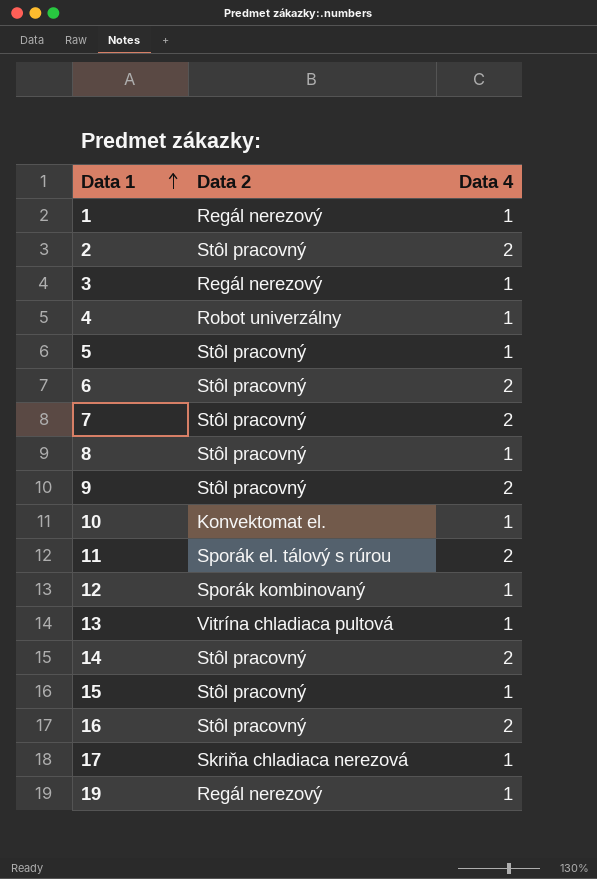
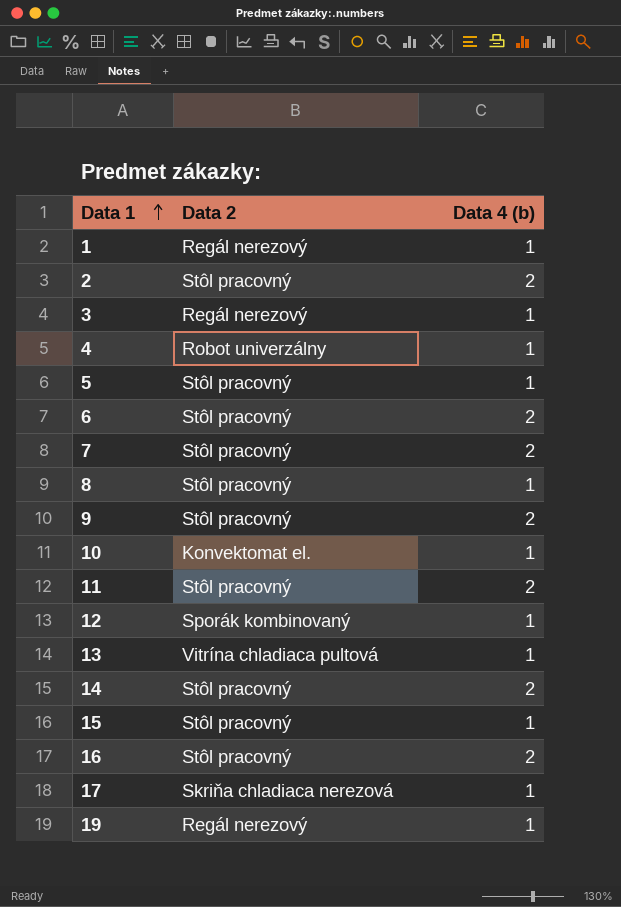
column name: Data 4 -> Data 4 (b)
11 | Data 2: Sporák el. tálový s rúrou -> Stôl pracovný

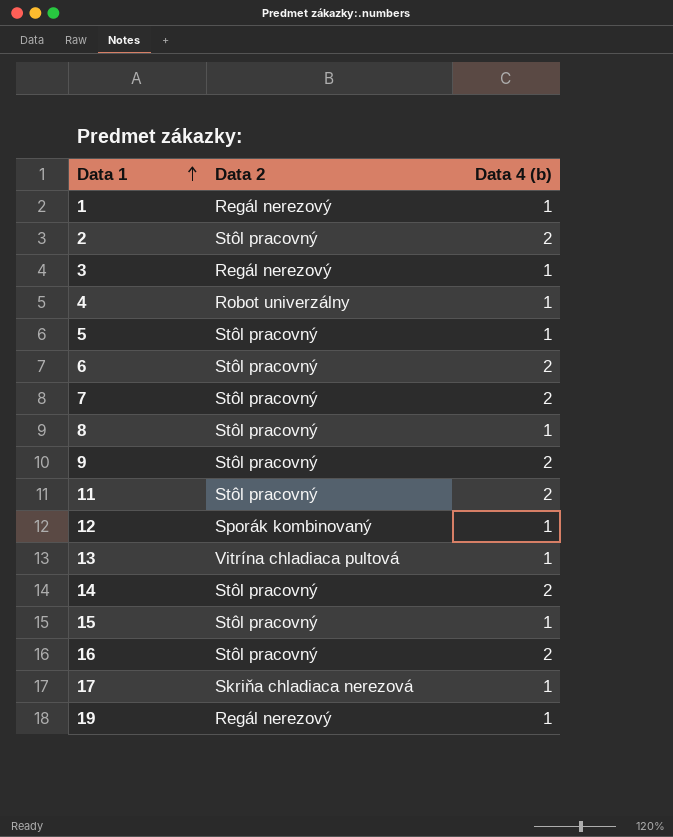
row 10: Konvektomat el. | 1 -> none

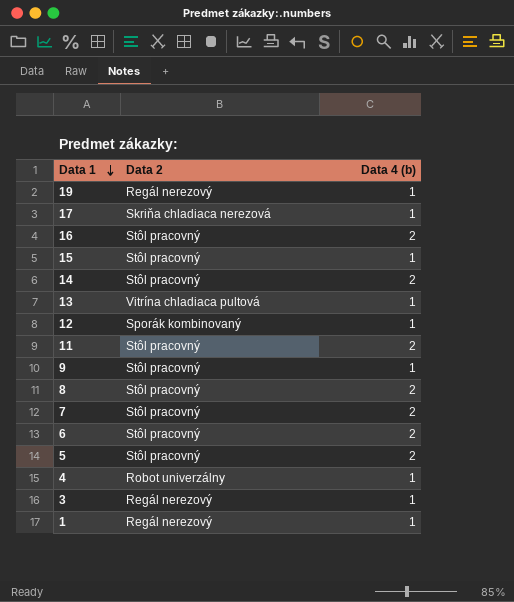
row order: Data 1 ascending -> Data 1 descending
row 2: Stôl pracovný | 2 -> none
9 | Data 4 (b): 2 -> 1
8 | Data 4 (b): 1 -> 2
5 | Data 4 (b): 1 -> 2

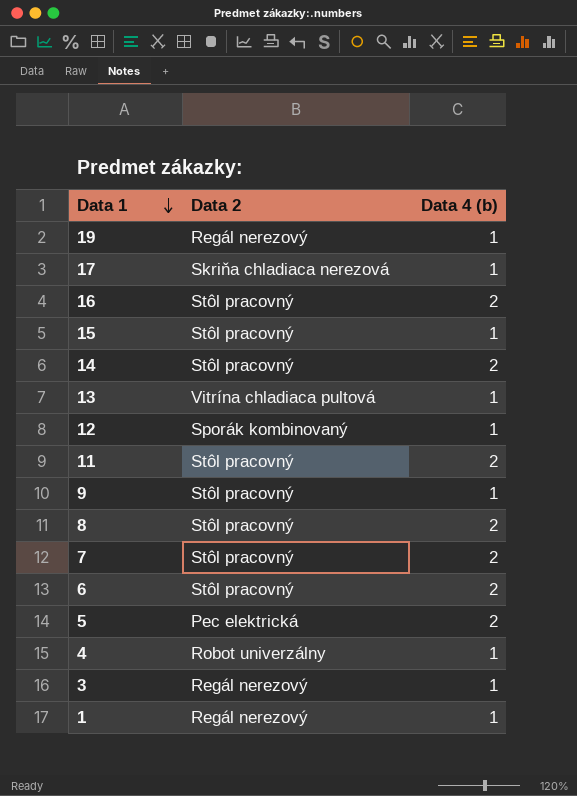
5 | Data 2: Stôl pracovný -> Pec elektrická

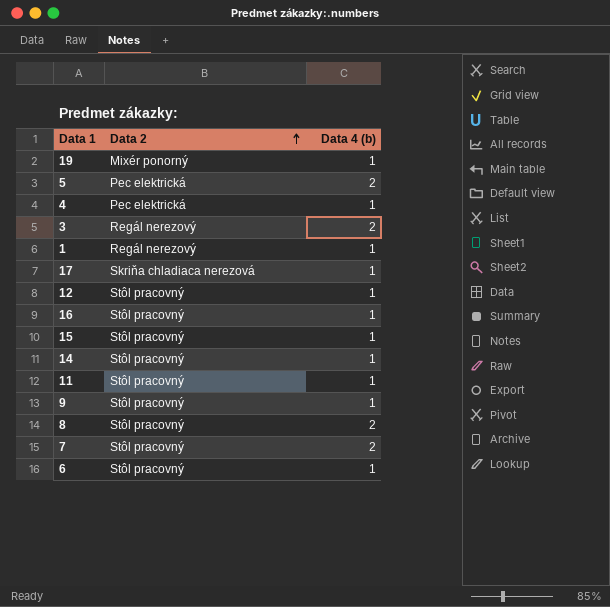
row order: Data 1 descending -> Data 2 ascending
row 13: Vitrína chladiaca pultová | 1 -> none
19 | Data 2: Regál nerezový -> Mixér ponorný
4 | Data 2: Robot univerzálny -> Pec elektrická
3 | Data 4 (b): 1 -> 2
12 | Data 2: Sporák kombinovaný -> Stôl pracovný
16 | Data 4 (b): 2 -> 1
14 | Data 4 (b): 2 -> 1
11 | Data 4 (b): 2 -> 1
6 | Data 4 (b): 2 -> 1

